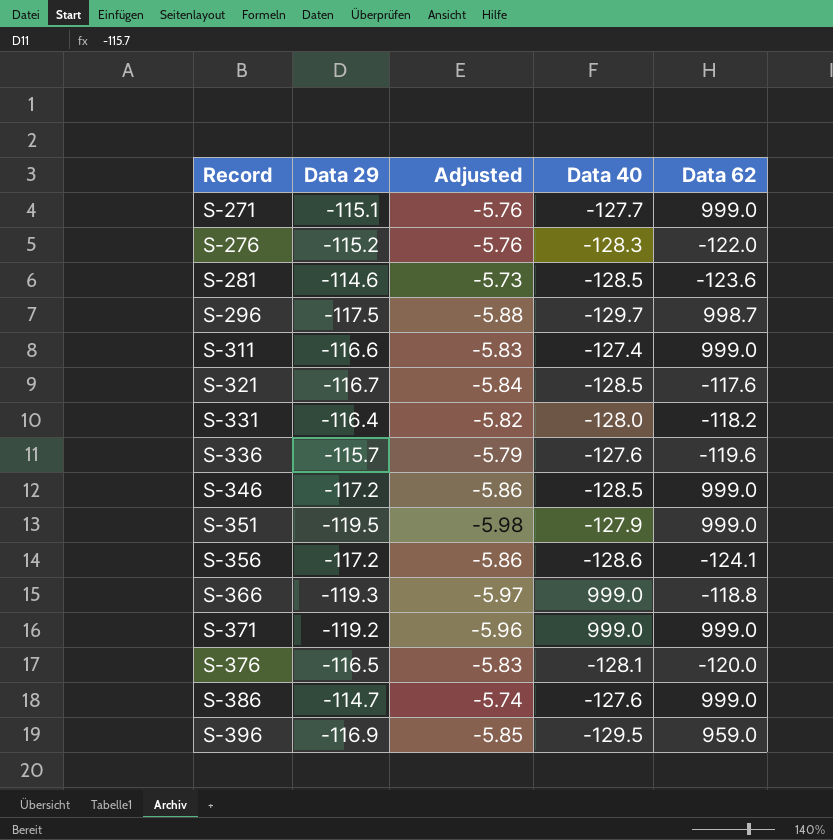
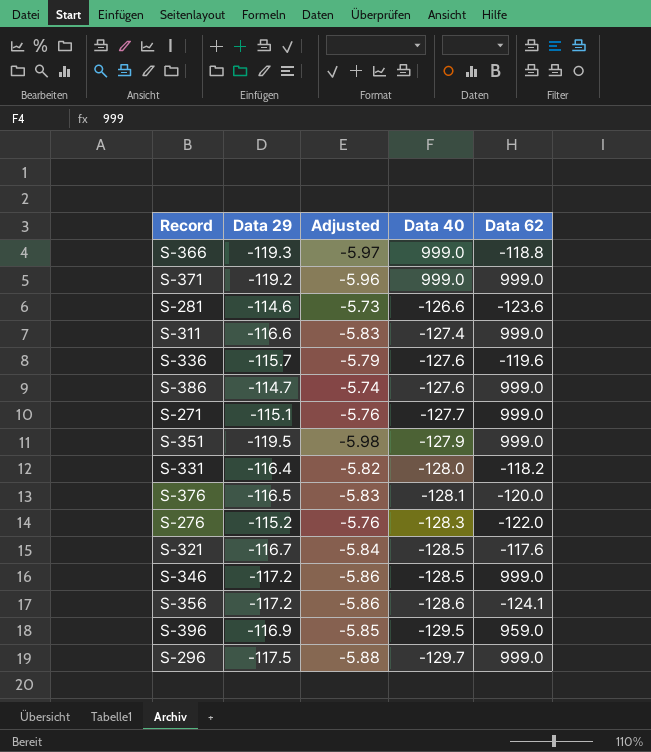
row order: Record ascending -> Data 40 descending
S-281 | Data 40: -128.5 -> -126.6
S-296 | Data 62: 998.7 -> 999.0

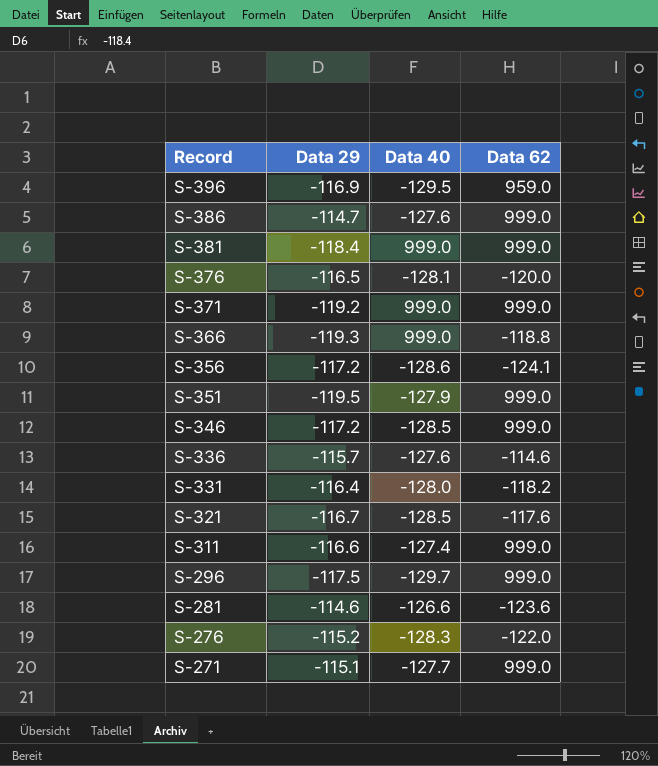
row order: Data 40 descending -> Record descending
column Adjusted | formula: [Data 29] * 0.05 -> none
row S-381: none -> -118.4 | 999.0 | 999.0
S-336 | Data 62: -119.6 -> -114.6

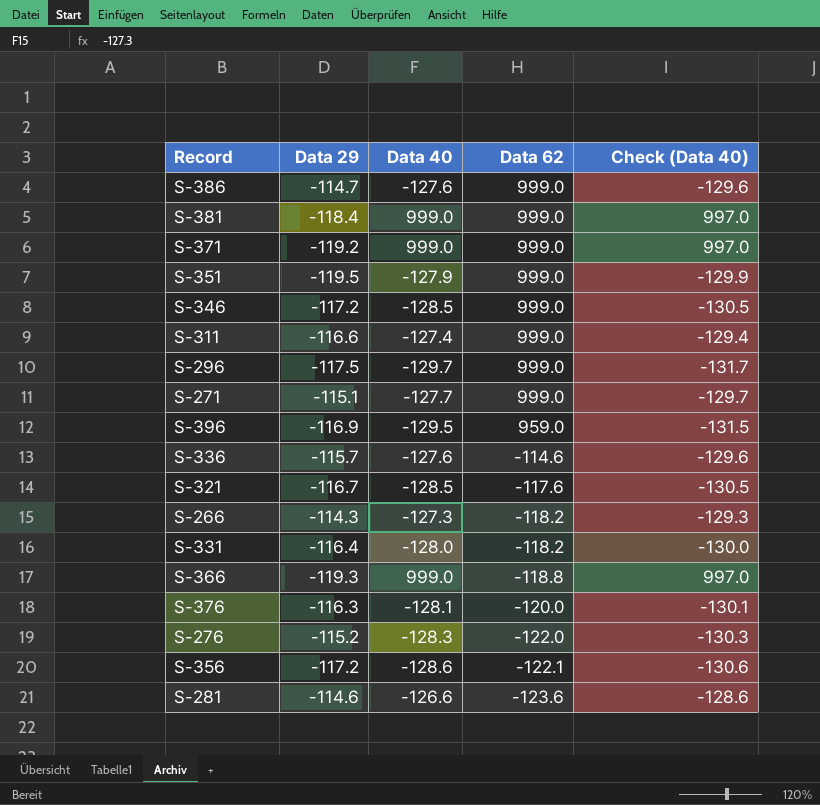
row order: Record descending -> Data 62 descending
column Check (Data 40) | formula: none -> [Data 40] - 2
row S-266: none -> -114.3 | -127.3 | -118.2 | -129.3
S-376 | Data 29: -116.5 -> -116.3
S-356 | Data 62: -124.1 -> -122.1

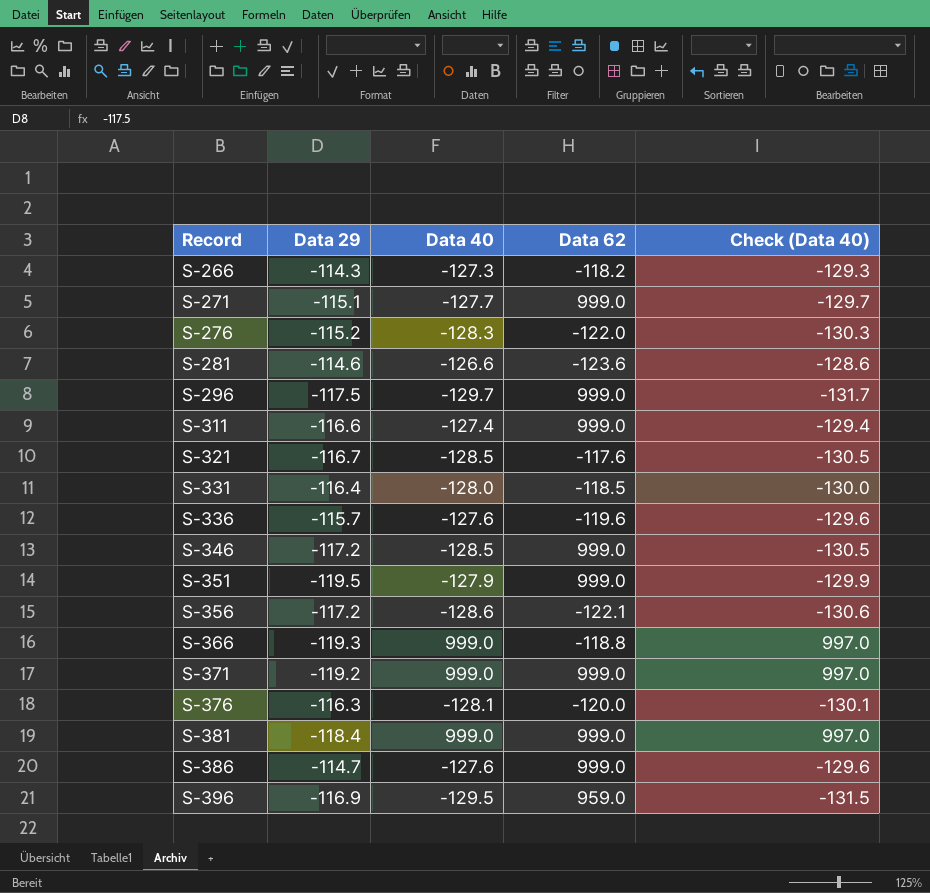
row order: Data 62 descending -> Record ascending
S-331 | Data 62: -118.2 -> -118.5
S-336 | Data 62: -114.6 -> -119.6

